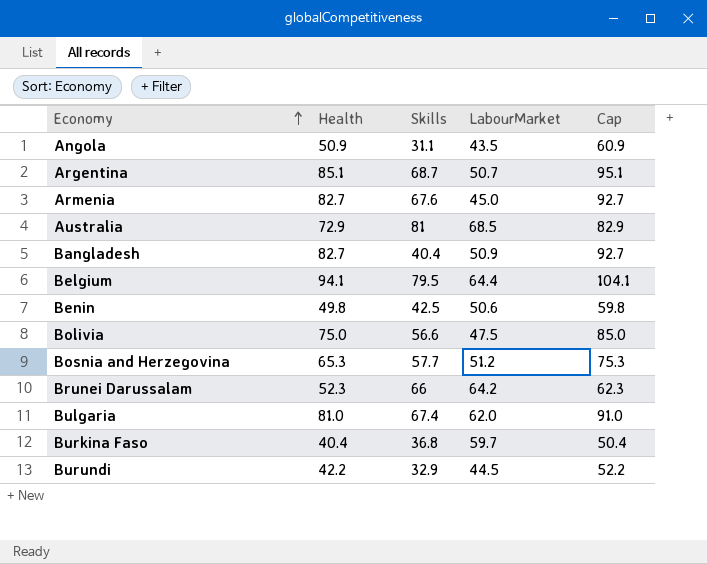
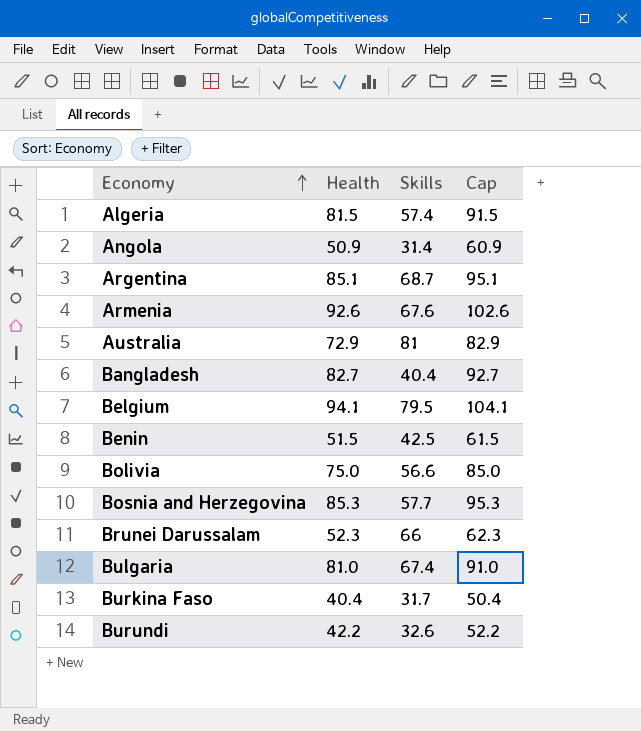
column LabourMarket | position: 4 -> none
row Algeria: none -> 81.5 | 57.4 | 91.5
Angola | Skills: 31.1 -> 31.4
Armenia | Health: 82.7 -> 92.6
Armenia | Cap: 92.7 -> 102.6
Benin | Health: 49.8 -> 51.5
Benin | Cap: 59.8 -> 61.5
Bosnia and Herzegovina | Health: 65.3 -> 85.3
Bosnia and Herzegovina | Cap: 75.3 -> 95.3
Burkina Faso | Skills: 36.8 -> 31.7
Burundi | Skills: 32.9 -> 32.6

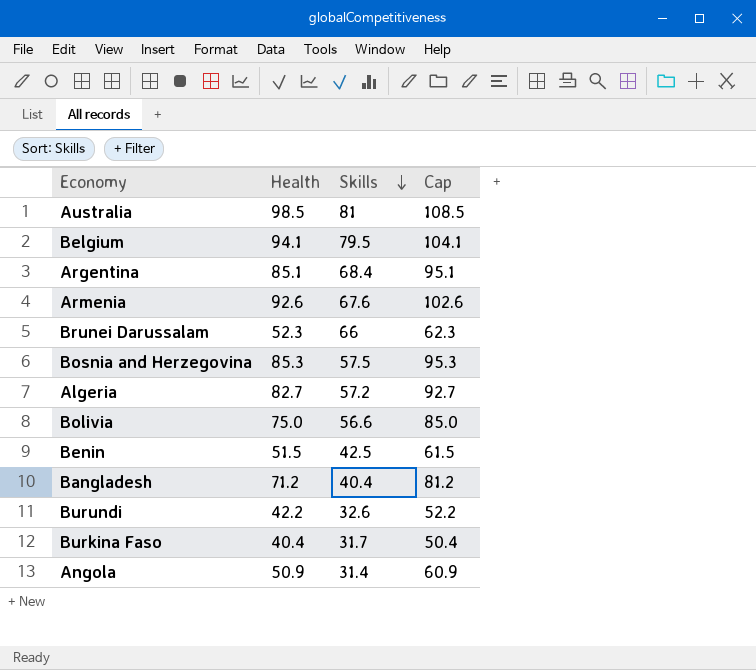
row order: Economy ascending -> Skills descending
row Bulgaria: 81.0 | 67.4 | 91.0 -> none
Australia | Health: 72.9 -> 98.5
Australia | Cap: 82.9 -> 108.5
Argentina | Skills: 68.7 -> 68.4
Bosnia and Herzegovina | Skills: 57.7 -> 57.5
Algeria | Health: 81.5 -> 82.7
Algeria | Skills: 57.4 -> 57.2
Algeria | Cap: 91.5 -> 92.7
Bangladesh | Health: 82.7 -> 71.2
Bangladesh | Cap: 92.7 -> 81.2

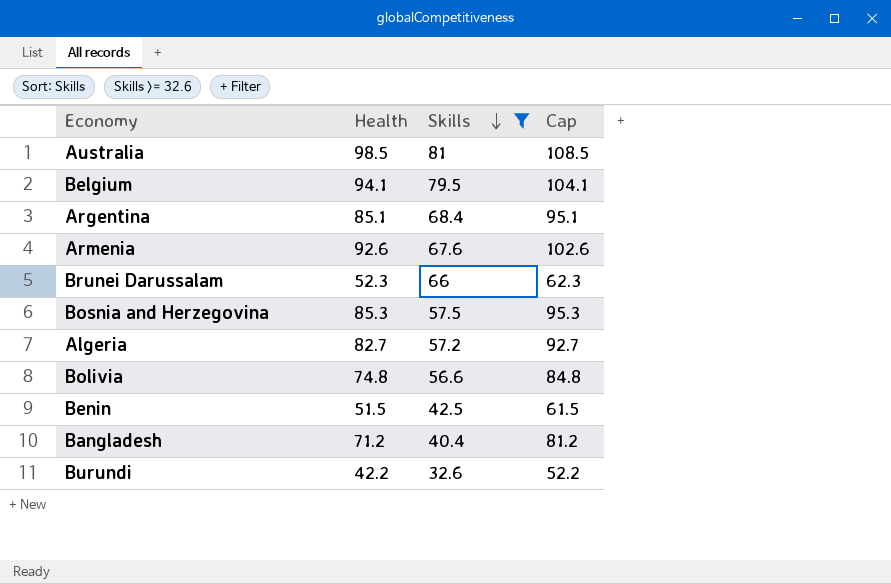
filter: none -> Skills >= 32.6
Bolivia | Health: 75.0 -> 74.8
Bolivia | Cap: 85.0 -> 84.8

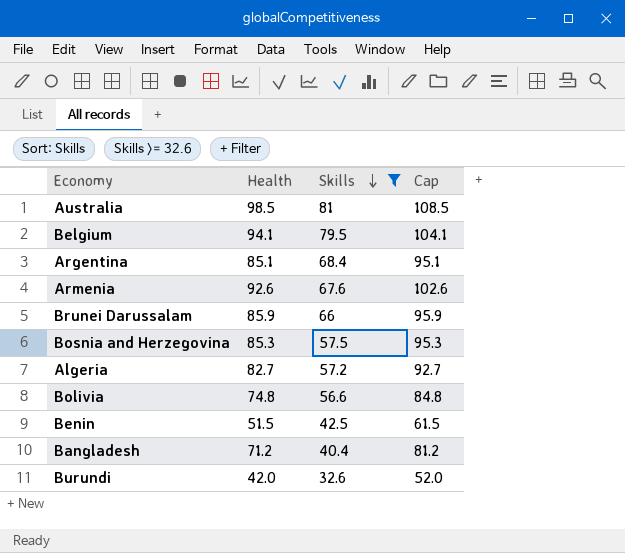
Brunei Darussalam | Health: 52.3 -> 85.9
Brunei Darussalam | Cap: 62.3 -> 95.9
Burundi | Health: 42.2 -> 42.0
Burundi | Cap: 52.2 -> 52.0

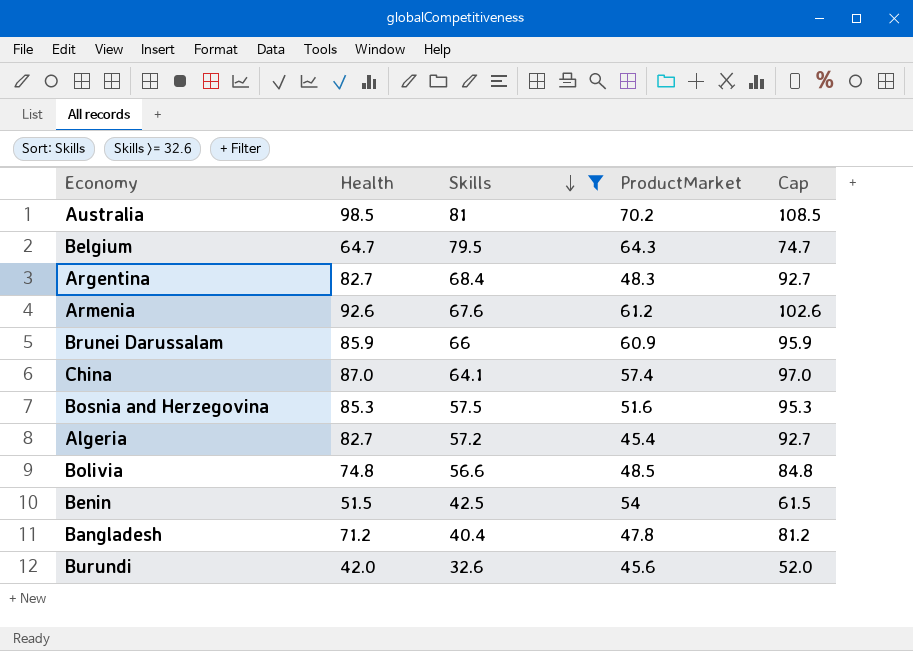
column ProductMarket | position: none -> 4
Belgium | Health: 94.1 -> 64.7
Belgium | Cap: 104.1 -> 74.7
Argentina | Health: 85.1 -> 82.7
Argentina | Cap: 95.1 -> 92.7
row China: none -> 87.0 | 64.1 | 57.4 | 97.0

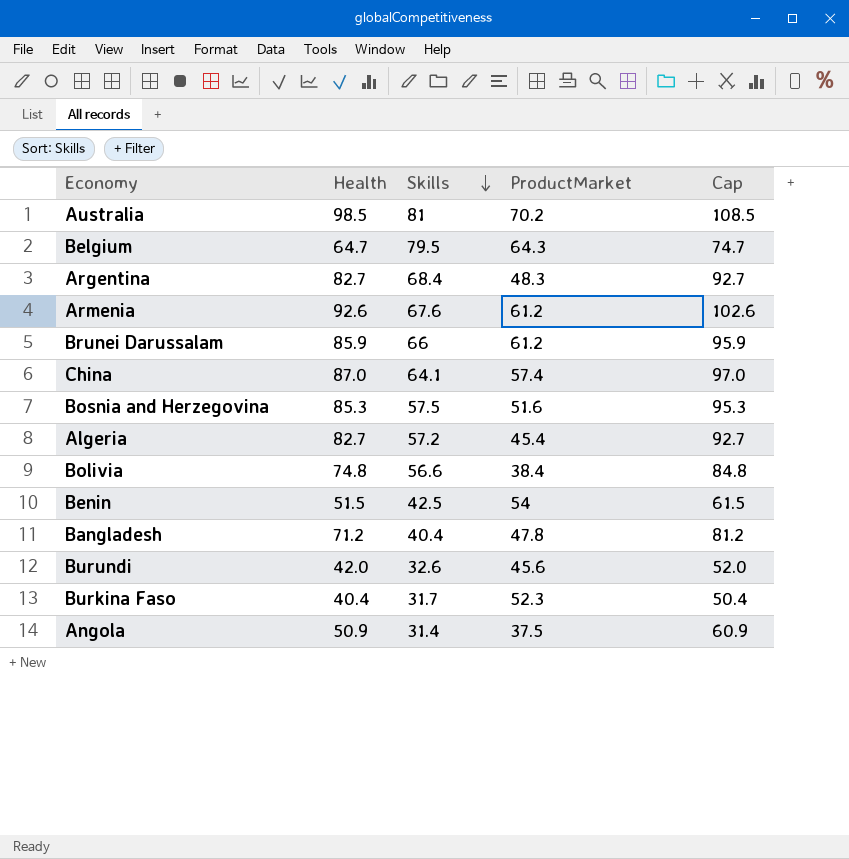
filter: Skills >= 32.6 -> none
Brunei Darussalam | ProductMarket: 60.9 -> 61.2
Bolivia | ProductMarket: 48.5 -> 38.4

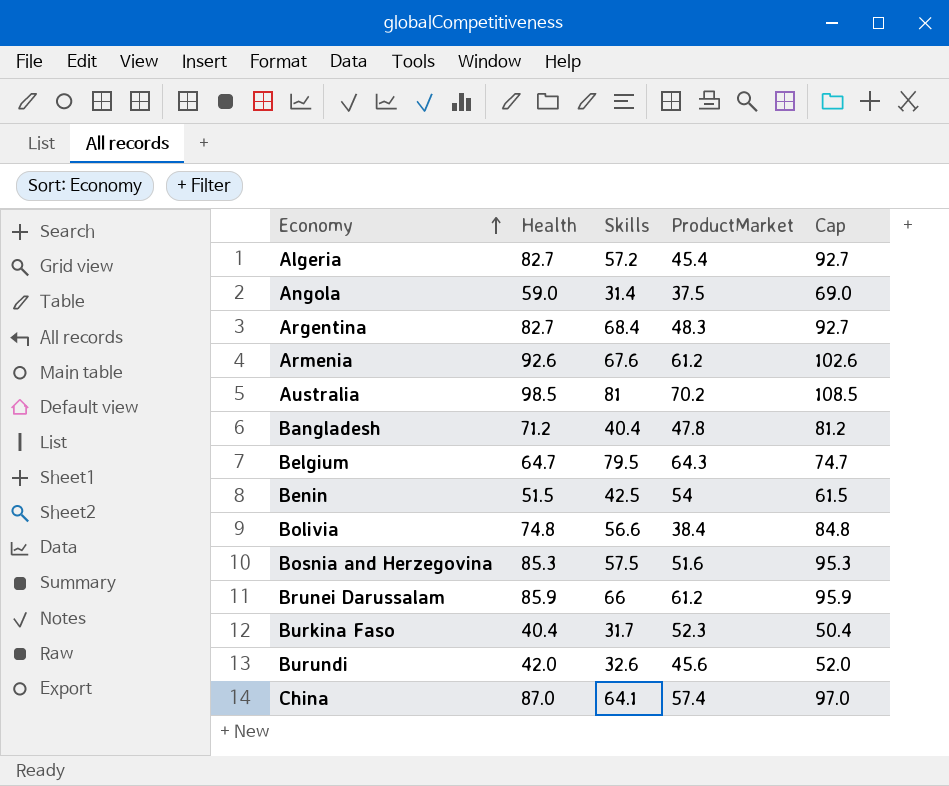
row order: Skills descending -> Economy ascending
Angola | Health: 50.9 -> 59.0
Angola | Cap: 60.9 -> 69.0

